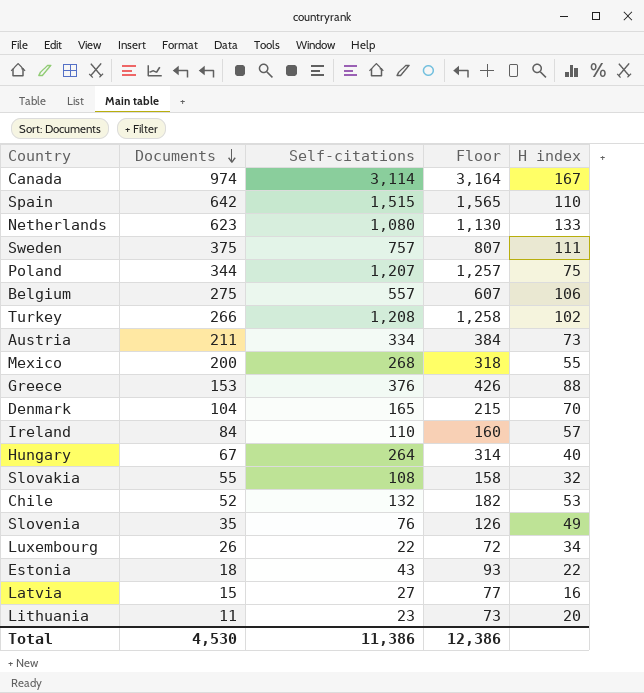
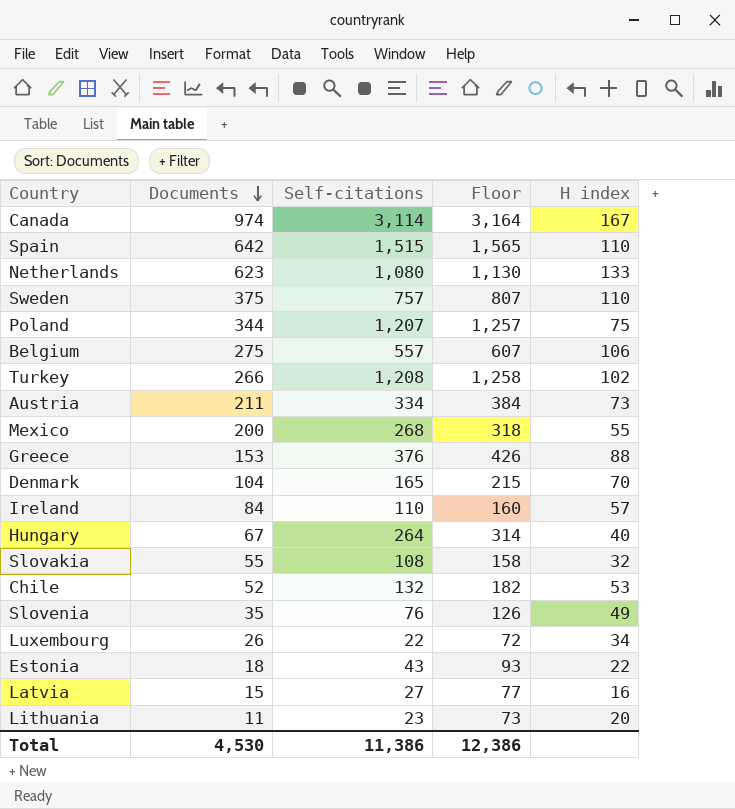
Sweden | H index: 111 -> 110

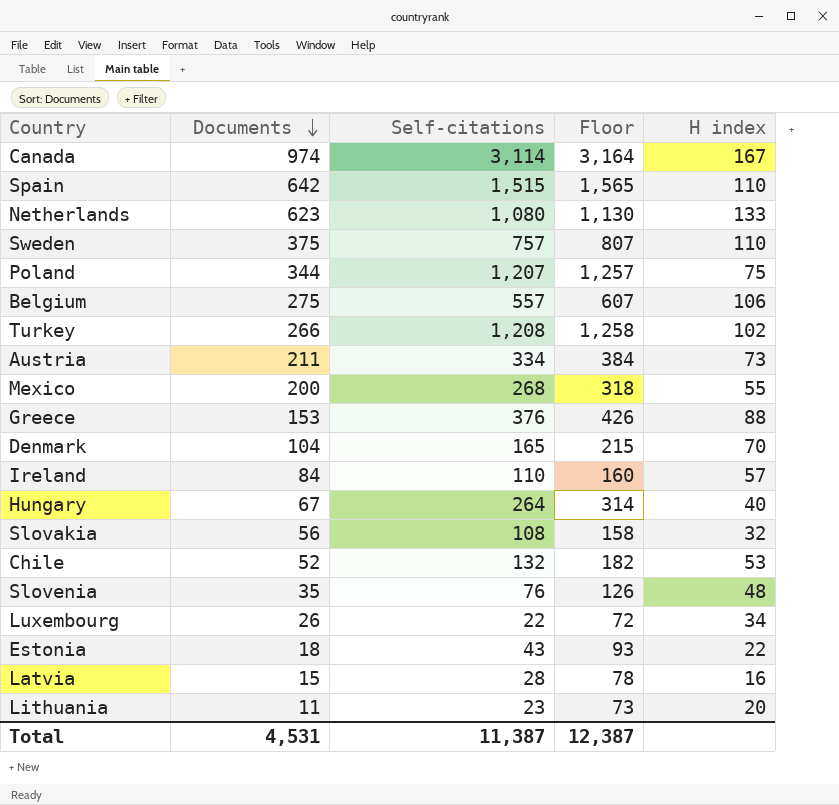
Slovakia | Documents: 55 -> 56
Slovenia | H index: 49 -> 48
Latvia | Self-citations: 27 -> 28
Latvia | Floor: 77 -> 78
Total | Documents: 4,530 -> 4,531
Total | Self-citations: 11,386 -> 11,387
Total | Floor: 12,386 -> 12,387

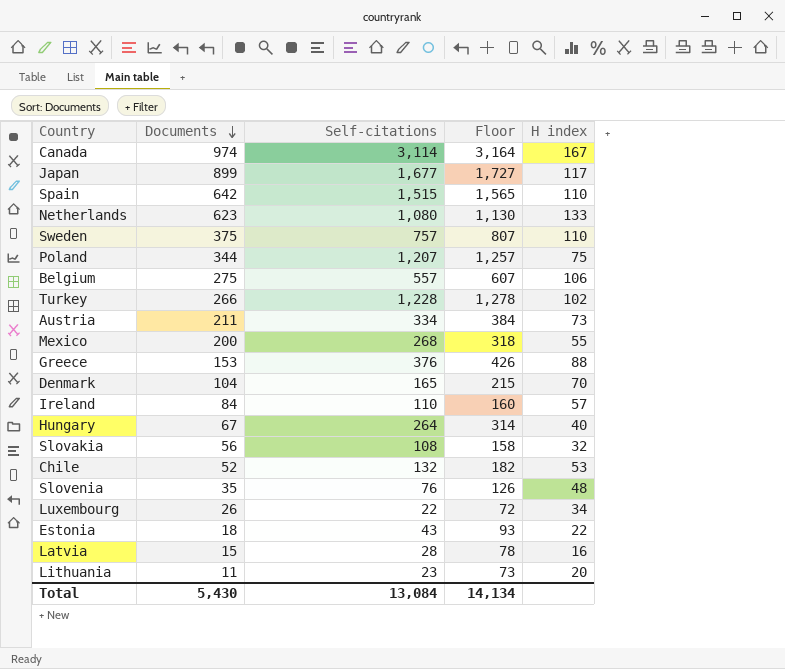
row Japan: none -> 899 | 1,677 | 1,727 | 117
Turkey | Self-citations: 1,208 -> 1,228
Turkey | Floor: 1,258 -> 1,278
Total | Documents: 4,531 -> 5,430
Total | Self-citations: 11,387 -> 13,084
Total | Floor: 12,387 -> 14,134

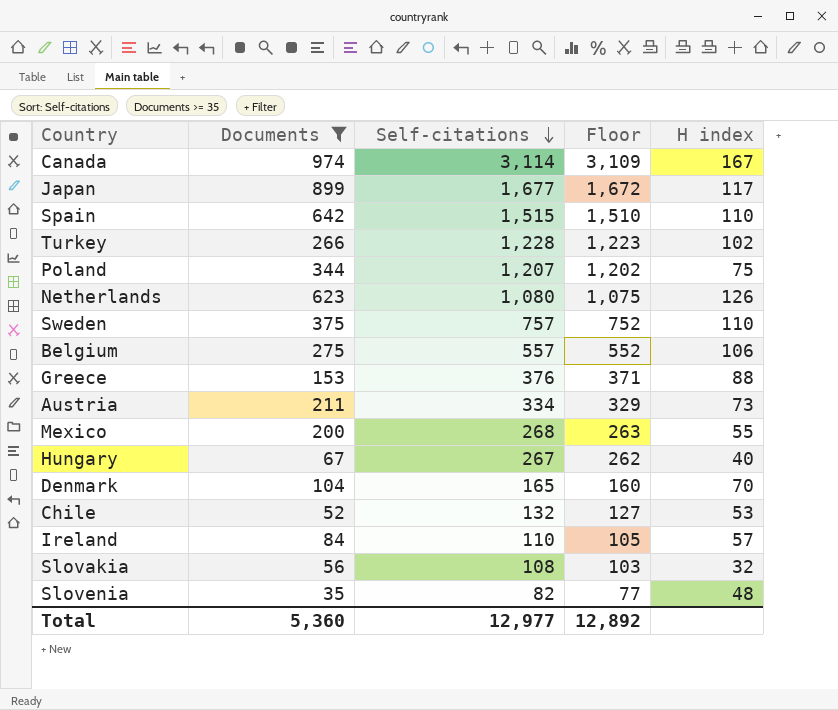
filter: none -> Documents >= 35
row order: Documents descending -> Self-citations descending
column Floor | formula: [Self-citations] + 50 -> [Self-citations] - 5
Netherlands | H index: 133 -> 126
Hungary | Self-citations: 264 -> 267
Slovenia | Self-citations: 76 -> 82
Total | Documents: 5,430 -> 5,360
Total | Self-citations: 13,084 -> 12,977
Total | Floor: 14,134 -> 12,892

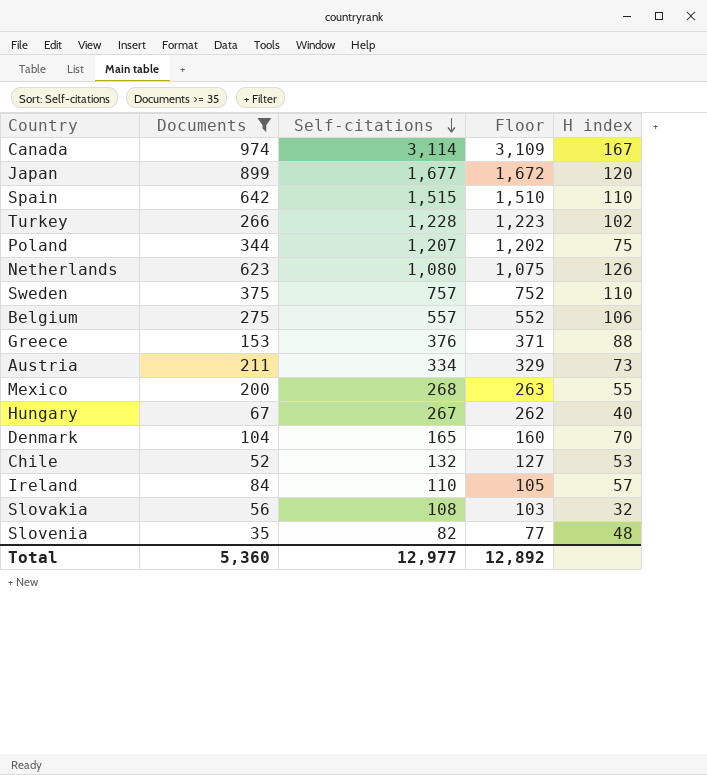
Japan | H index: 117 -> 120

